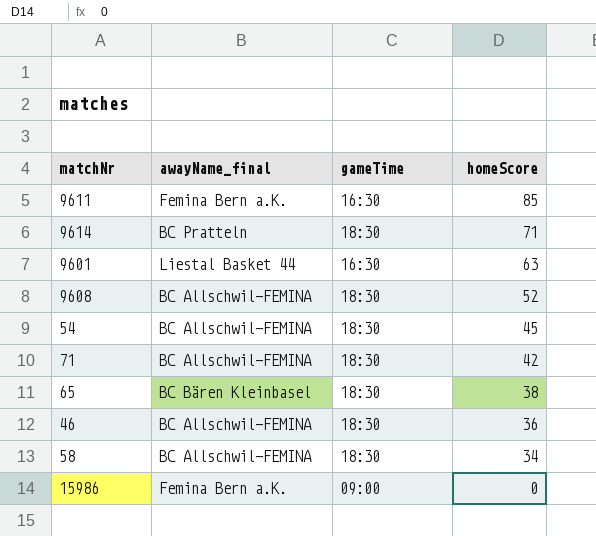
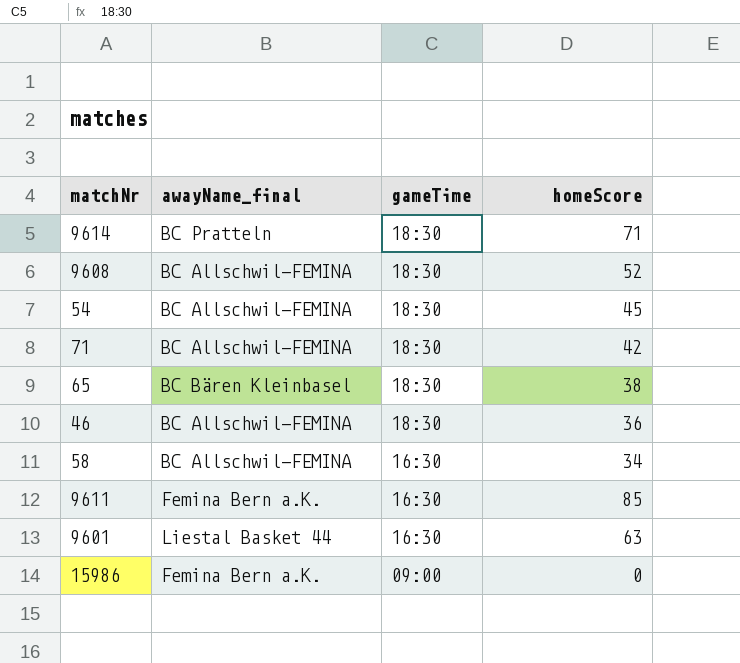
row order: homeScore descending -> gameTime descending
58 | gameTime: 18:30 -> 16:30

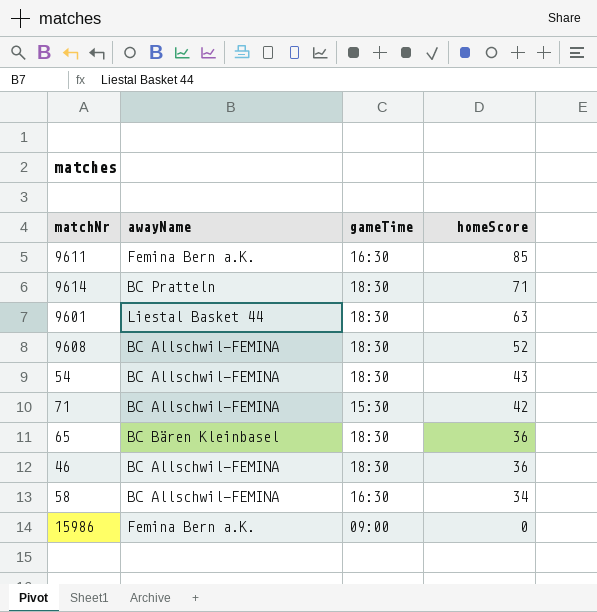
row order: gameTime descending -> homeScore descending
column name: awayName_final -> awayName
9601 | gameTime: 16:30 -> 18:30
54 | homeScore: 45 -> 43
71 | gameTime: 18:30 -> 15:30
65 | homeScore: 38 -> 36

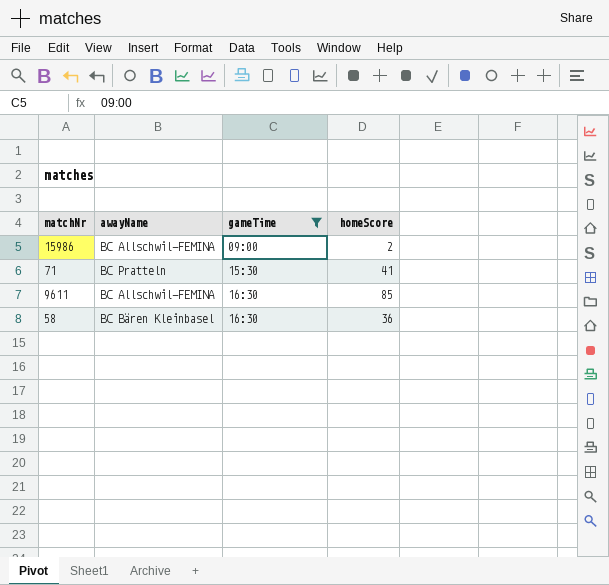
filter: none -> gameTime != 18:30
row order: homeScore descending -> gameTime ascending
15986 | awayName: Femina Bern a.K. -> BC Allschwil-FEMINA
15986 | homeScore: 0 -> 2
71 | awayName: BC Allschwil-FEMINA -> BC Pratteln
71 | homeScore: 42 -> 41
9611 | awayName: Femina Bern a.K. -> BC Allschwil-FEMINA
58 | awayName: BC Allschwil-FEMINA -> BC Bären Kleinbasel
58 | homeScore: 34 -> 36

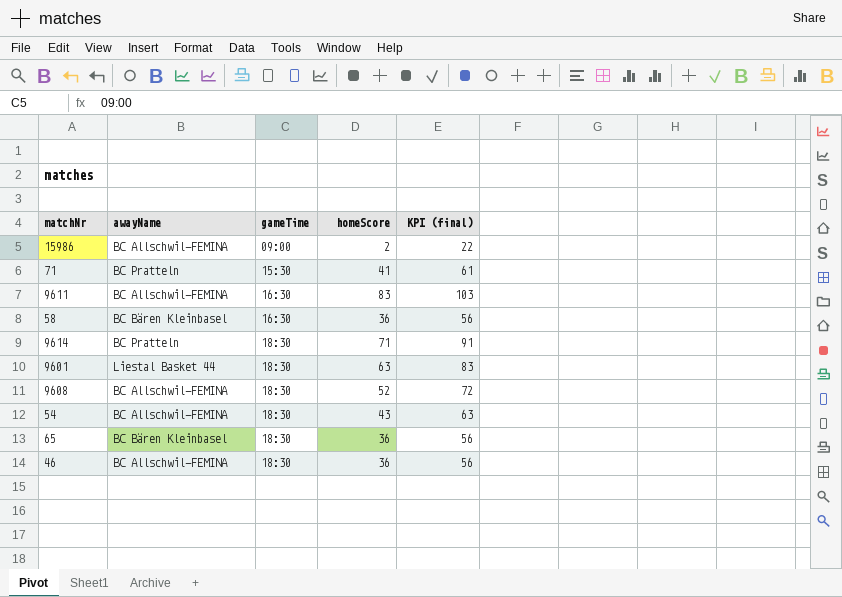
filter: gameTime != 18:30 -> none
column KPI (final) | formula: none -> [homeScore] + 20
9611 | homeScore: 85 -> 83

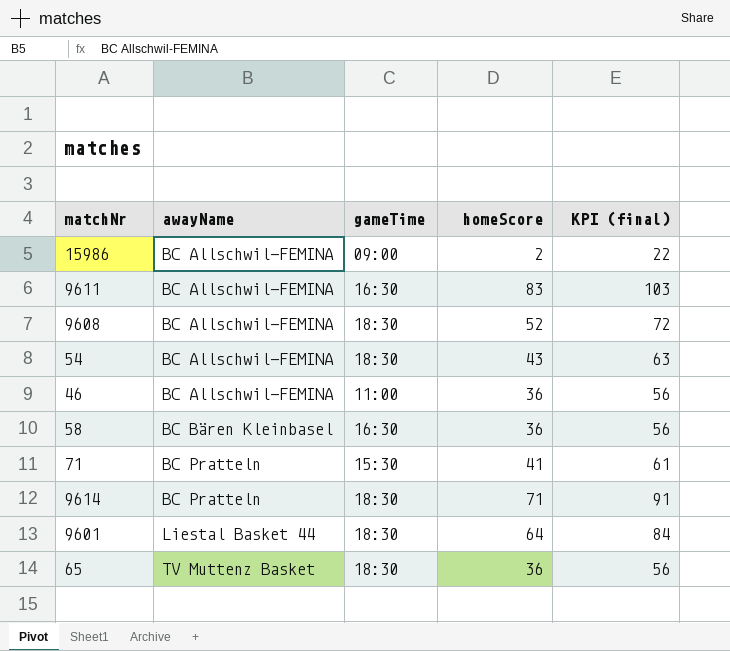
row order: gameTime ascending -> awayName ascending
46 | gameTime: 18:30 -> 11:00
9601 | homeScore: 63 -> 64
9601 | KPI (final): 83 -> 84
65 | awayName: BC Bären Kleinbasel -> TV Muttenz Basket

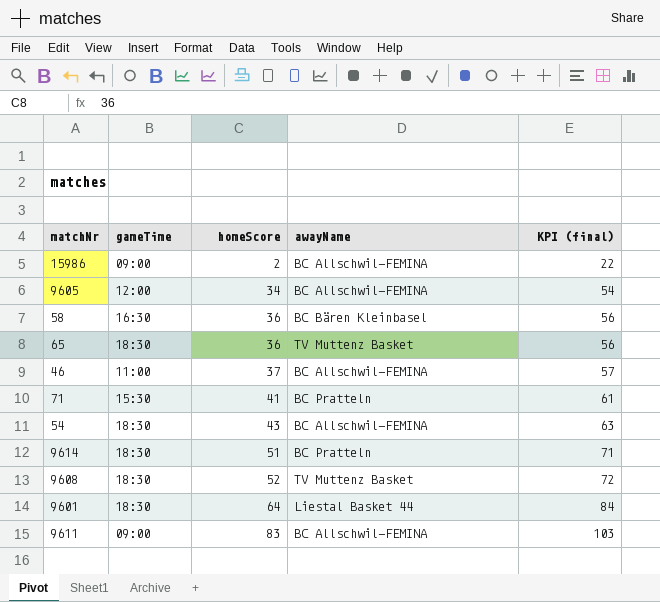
row order: awayName ascending -> homeScore ascending
column awayName | position: 2 -> 4
row 9605: none -> 12:00 | 34 | BC Allschwil-FEMINA | 54
46 | homeScore: 36 -> 37
46 | KPI (final): 56 -> 57
9614 | homeScore: 71 -> 51
9614 | KPI (final): 91 -> 71
9608 | awayName: BC Allschwil-FEMINA -> TV Muttenz Basket
9611 | gameTime: 16:30 -> 09:00

